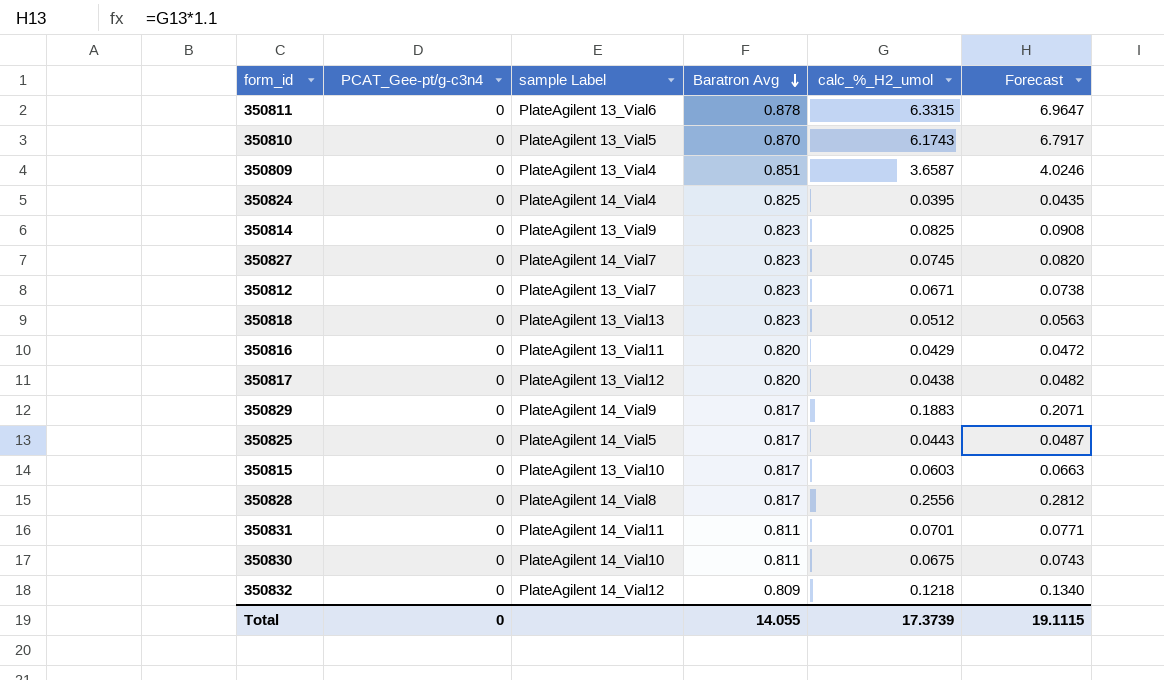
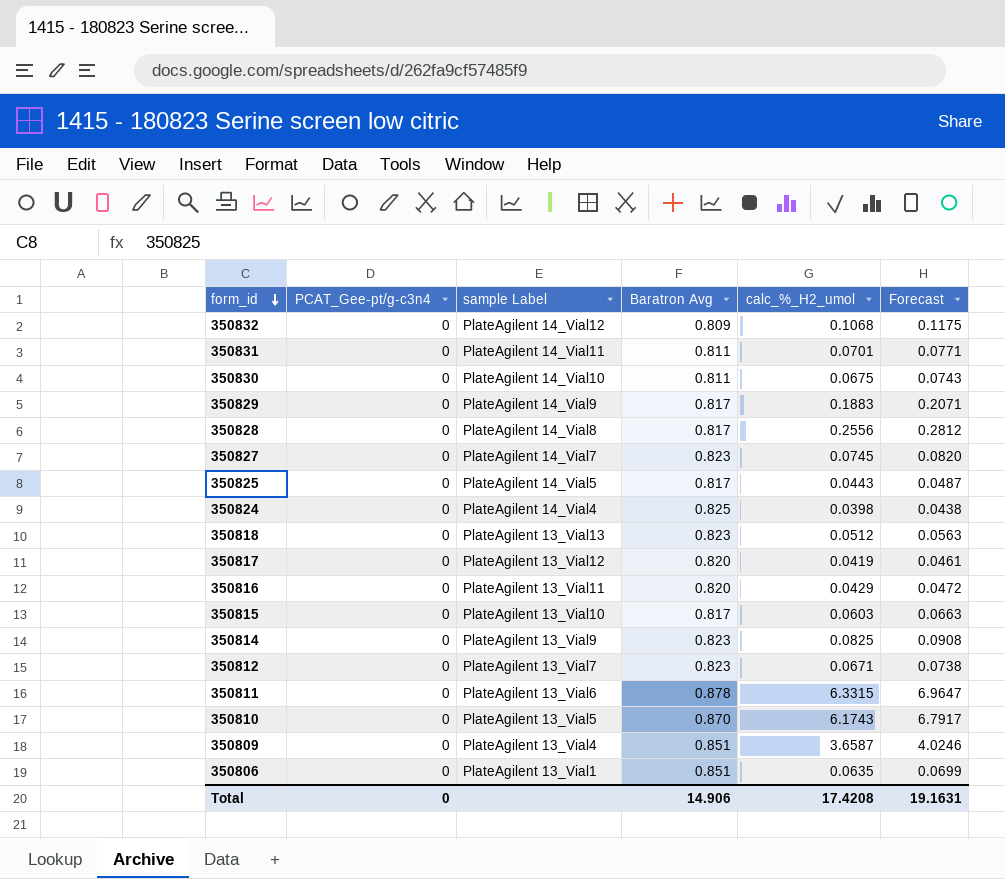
row order: Baratron Avg descending -> form_id descending
350832 | calc_%_H2_umol: 0.1218 -> 0.1068
350832 | Forecast: 0.1340 -> 0.1175
350824 | calc_%_H2_umol: 0.0395 -> 0.0398
350824 | Forecast: 0.0435 -> 0.0438
350817 | calc_%_H2_umol: 0.0438 -> 0.0419
350817 | Forecast: 0.0482 -> 0.0461
row 350806: none -> 0 | PlateAgilent 13_Vial1 | 0.851 | 0.0635 | 0.0699
Total | Baratron Avg: 14.055 -> 14.906
Total | calc_%_H2_umol: 17.3739 -> 17.4208
Total | Forecast: 19.1115 -> 19.1631

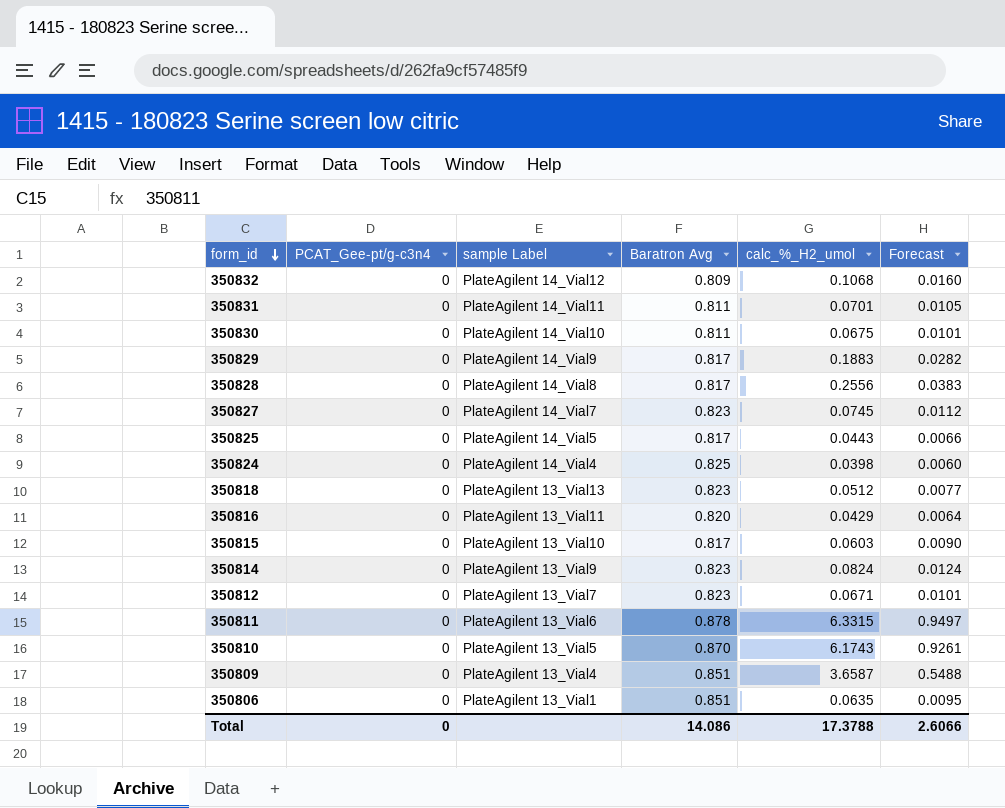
column Forecast | formula: [calc_%_H2_umol] * 1.1 -> [calc_%_H2_umol] * 0.15
row 350817: 0 | PlateAgilent 13_Vial12 | 0.820 | 0.0419 | 0.0461 -> none
350814 | calc_%_H2_umol: 0.0825 -> 0.0824
Total | Baratron Avg: 14.906 -> 14.086
Total | calc_%_H2_umol: 17.4208 -> 17.3788
Total | Forecast: 19.1631 -> 2.6066

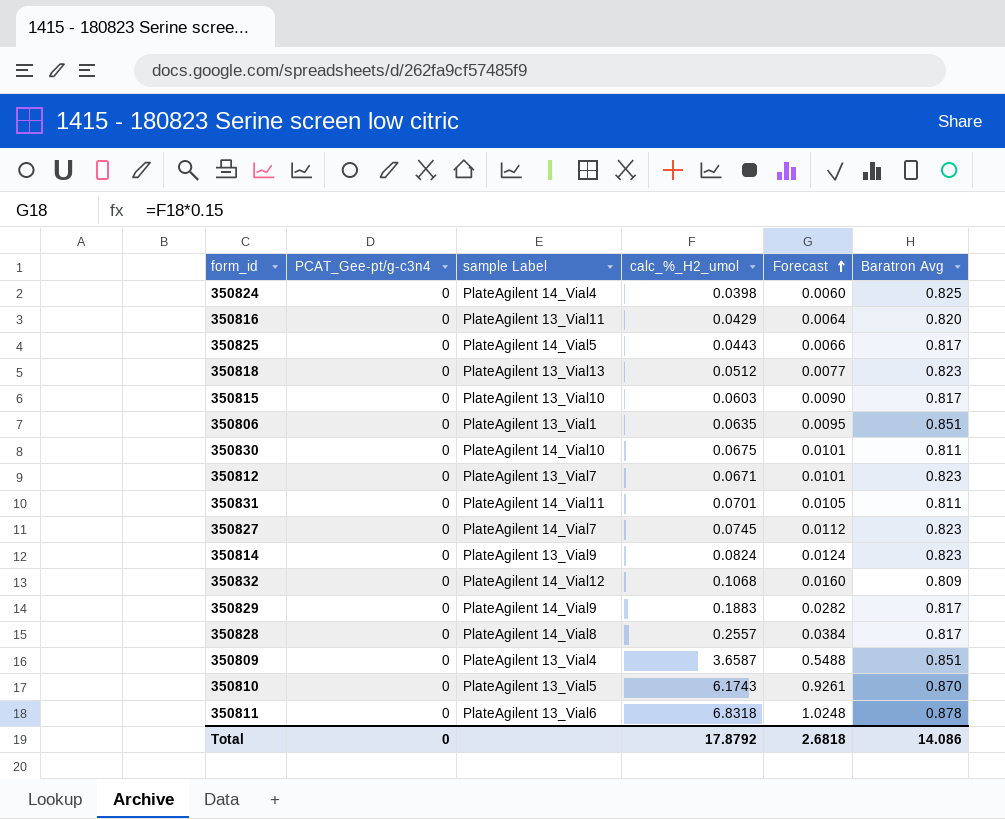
row order: form_id descending -> Forecast ascending
column Baratron Avg | position: 4 -> 6
350828 | calc_%_H2_umol: 0.2556 -> 0.2557
350828 | Forecast: 0.0383 -> 0.0384
350811 | calc_%_H2_umol: 6.3315 -> 6.8318
350811 | Forecast: 0.9497 -> 1.0248
Total | calc_%_H2_umol: 17.3788 -> 17.8792
Total | Forecast: 2.6066 -> 2.6818

